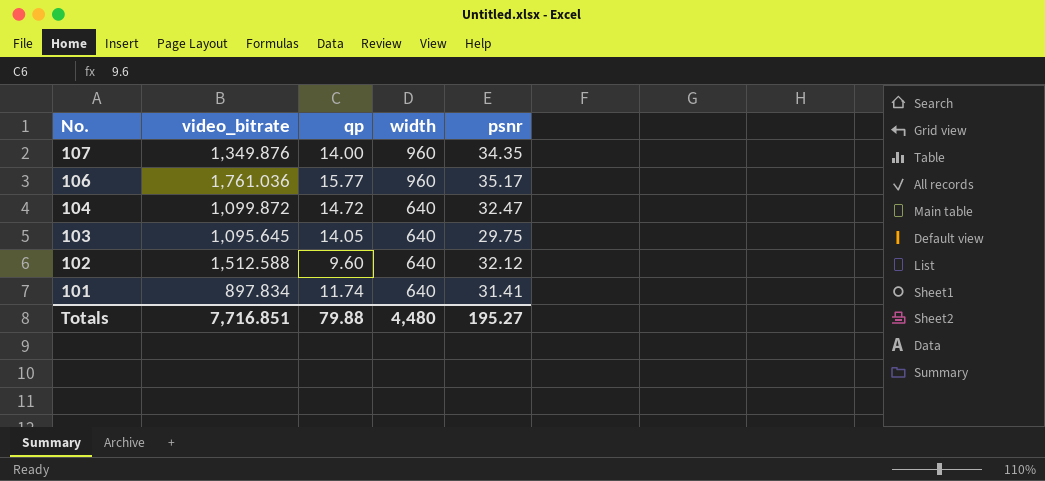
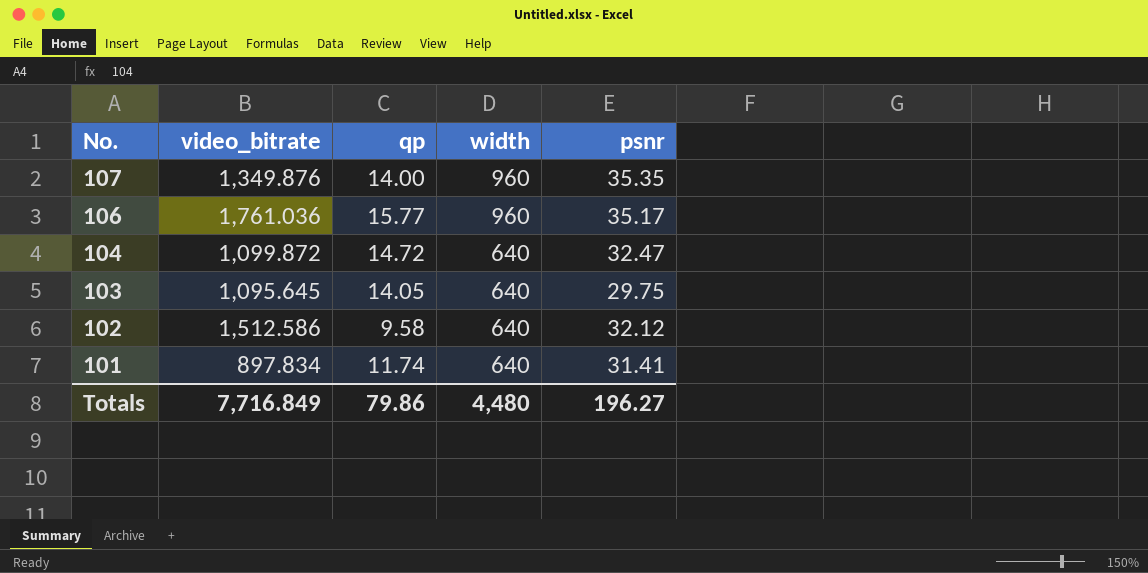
107 | psnr: 34.35 -> 35.35
102 | video_bitrate: 1,512.588 -> 1,512.586
102 | qp: 9.60 -> 9.58
Totals | video_bitrate: 7,716.851 -> 7,716.849
Totals | qp: 79.88 -> 79.86
Totals | psnr: 195.27 -> 196.27

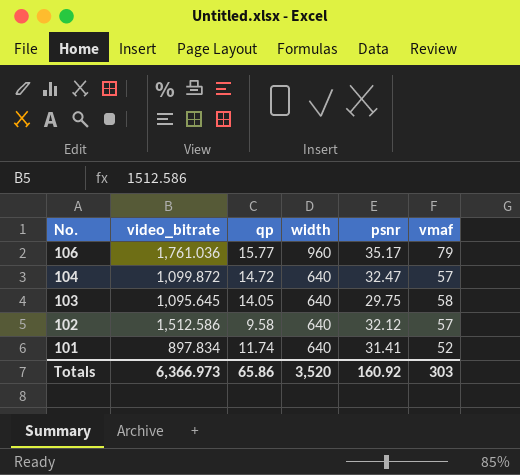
column vmaf | position: none -> 6
row 107: 1,349.876 | 14.00 | 960 | 35.35 -> none
Totals | video_bitrate: 7,716.849 -> 6,366.973
Totals | qp: 79.86 -> 65.86
Totals | width: 4,480 -> 3,520
Totals | psnr: 196.27 -> 160.92

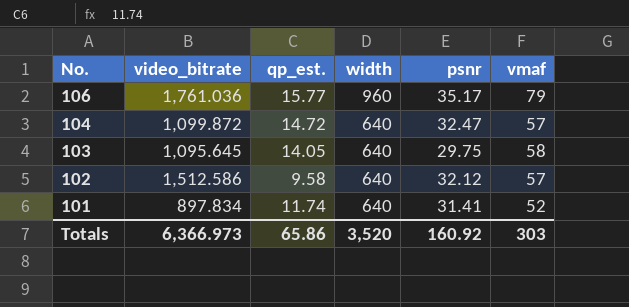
column name: qp -> qp_est.

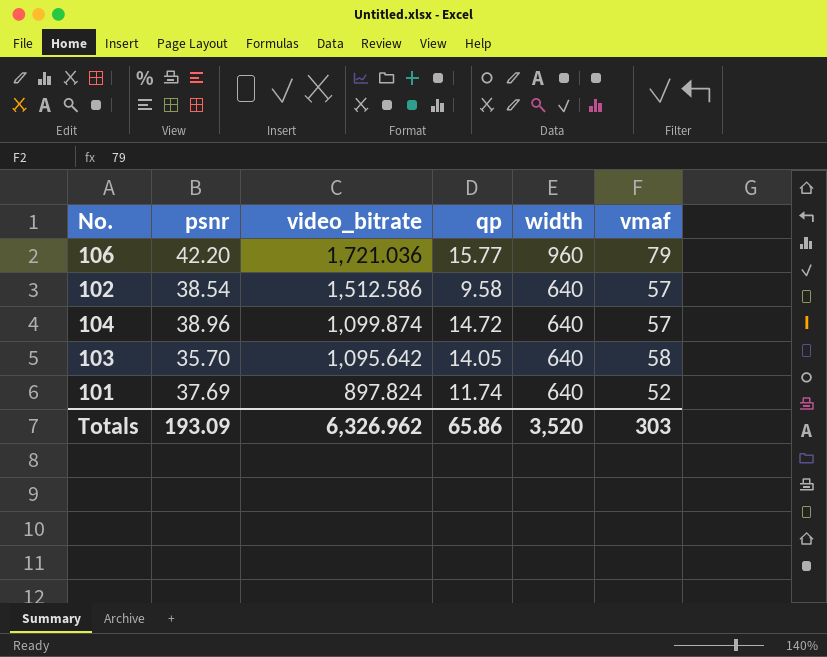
row order: No. descending -> video_bitrate descending
column psnr | position: 5 -> 2
column name: qp_est. -> qp
106 | psnr: 35.17 -> 42.20
106 | video_bitrate: 1,761.036 -> 1,721.036
102 | psnr: 32.12 -> 38.54
104 | psnr: 32.47 -> 38.96
104 | video_bitrate: 1,099.872 -> 1,099.874
103 | psnr: 29.75 -> 35.70
103 | video_bitrate: 1,095.645 -> 1,095.642
101 | psnr: 31.41 -> 37.69
101 | video_bitrate: 897.834 -> 897.824
Totals | psnr: 160.92 -> 193.09
Totals | video_bitrate: 6,366.973 -> 6,326.962

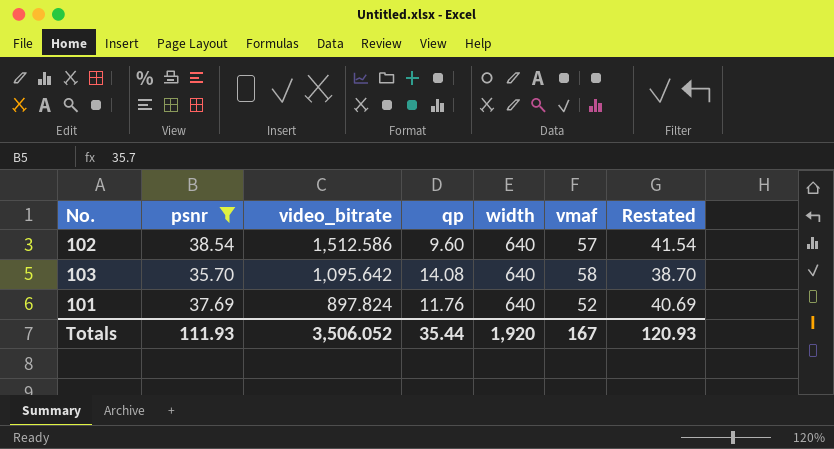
filter: none -> psnr <= 38.54
column Restated | formula: none -> [psnr] + 3
102 | qp: 9.58 -> 9.60
103 | qp: 14.05 -> 14.08
101 | qp: 11.74 -> 11.76
Totals | psnr: 193.09 -> 111.93
Totals | video_bitrate: 6,326.962 -> 3,506.052
Totals | qp: 65.86 -> 35.44
Totals | width: 3,520 -> 1,920
Totals | vmaf: 303 -> 167

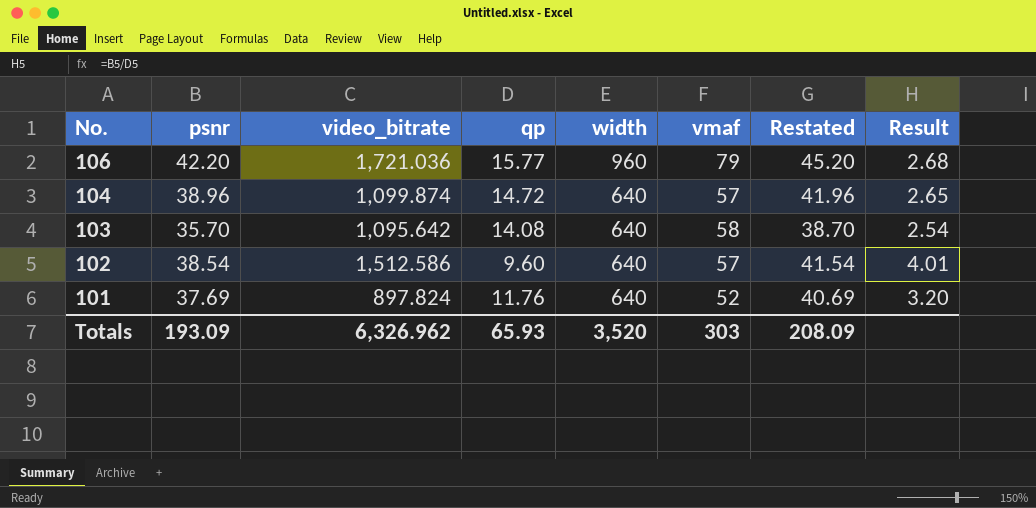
filter: psnr <= 38.54 -> none
row order: video_bitrate descending -> No. descending
column Result | formula: none -> [psnr] / [qp]
Totals | psnr: 111.93 -> 193.09
Totals | video_bitrate: 3,506.052 -> 6,326.962
Totals | qp: 35.44 -> 65.93
Totals | width: 1,920 -> 3,520
Totals | vmaf: 167 -> 303
Totals | Restated: 120.93 -> 208.09

